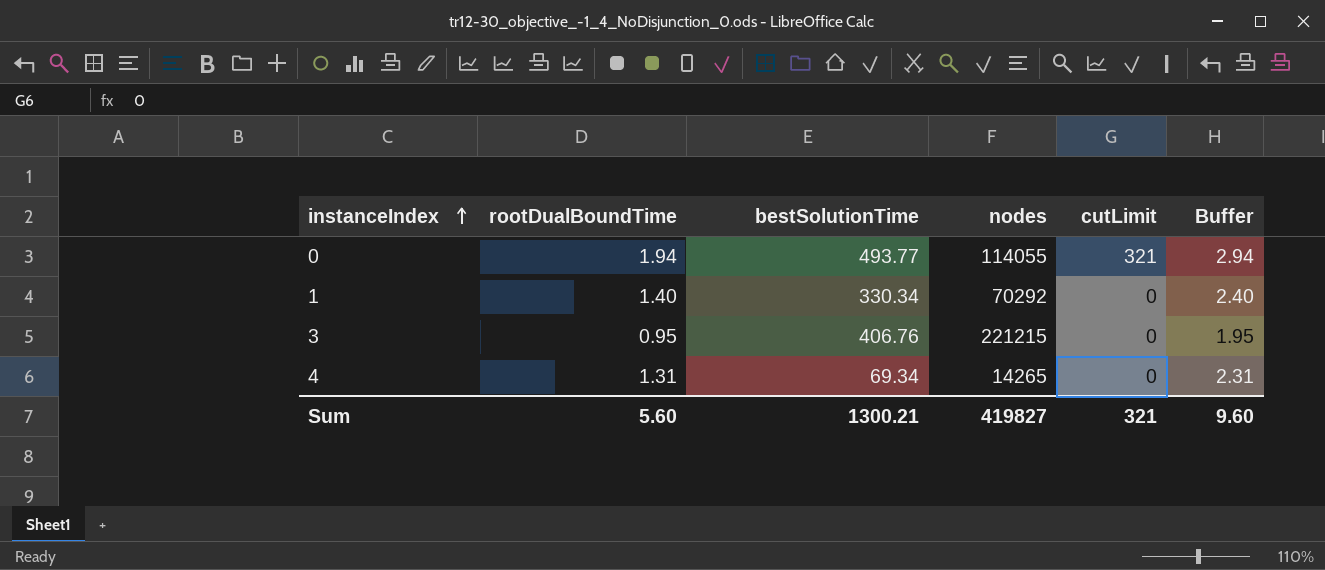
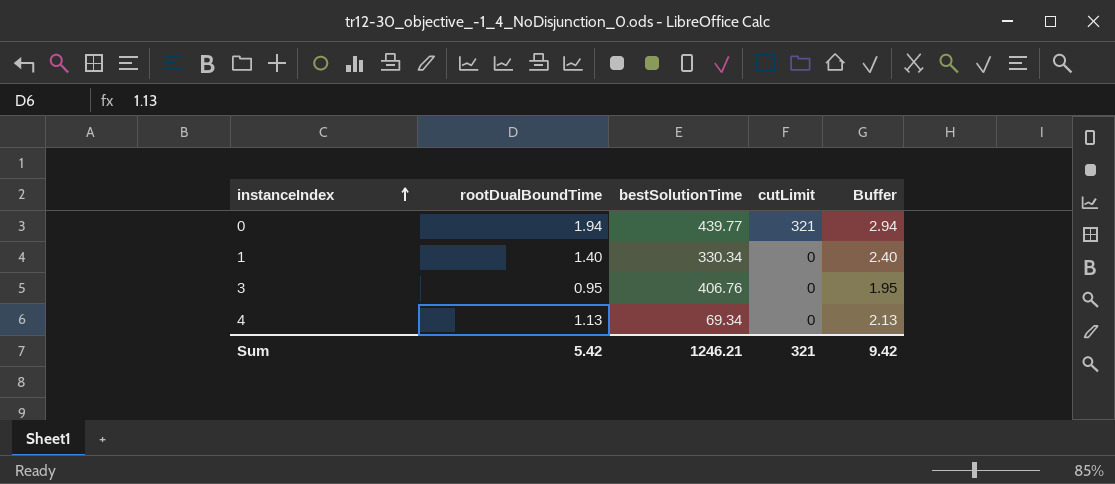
column nodes | position: 4 -> none
0 | bestSolutionTime: 493.77 -> 439.77
4 | rootDualBoundTime: 1.31 -> 1.13
4 | Buffer: 2.31 -> 2.13
Sum | rootDualBoundTime: 5.60 -> 5.42
Sum | bestSolutionTime: 1300.21 -> 1246.21
Sum | Buffer: 9.60 -> 9.42

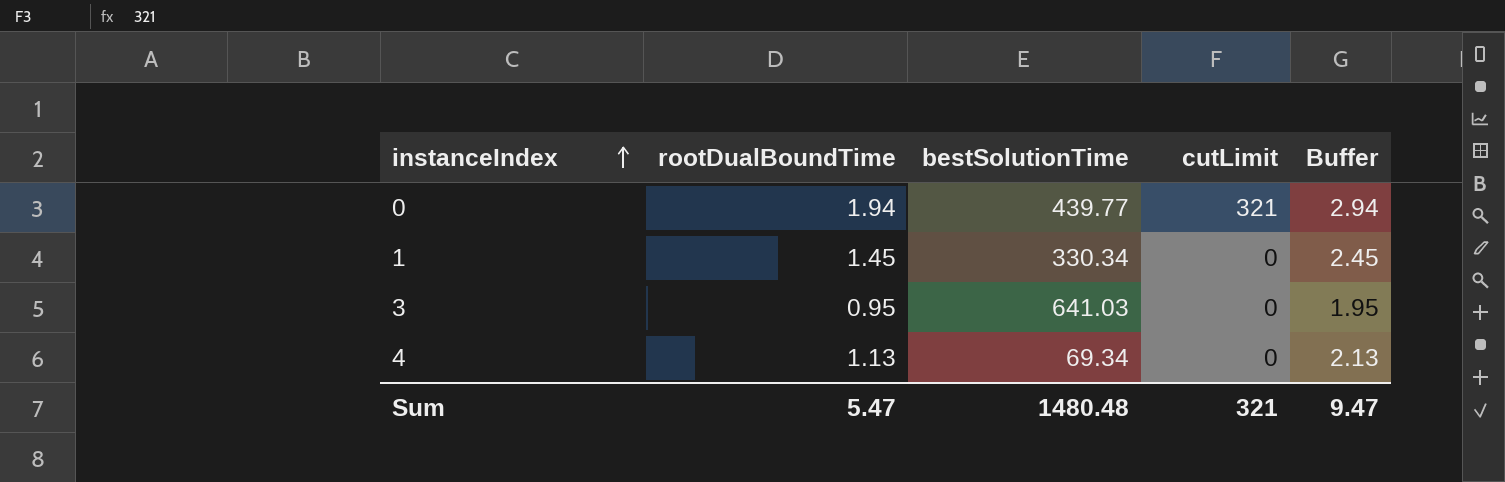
1 | rootDualBoundTime: 1.40 -> 1.45
1 | Buffer: 2.40 -> 2.45
3 | bestSolutionTime: 406.76 -> 641.03
Sum | rootDualBoundTime: 5.42 -> 5.47
Sum | bestSolutionTime: 1246.21 -> 1480.48
Sum | Buffer: 9.42 -> 9.47

